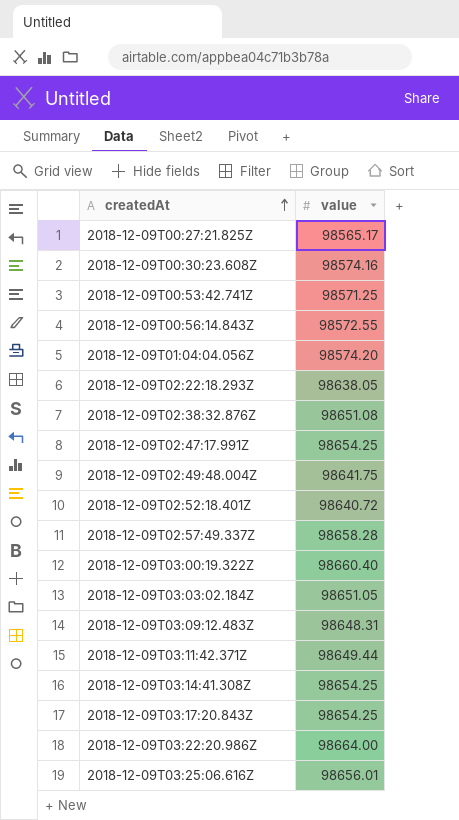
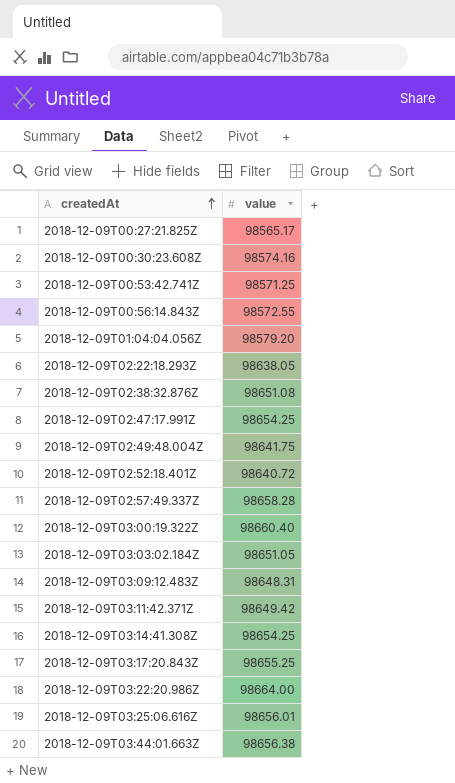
2018-12-09T01:04:04.056Z | value: 98574.20 -> 98579.20
2018-12-09T03:11:42.371Z | value: 98649.44 -> 98649.42
2018-12-09T03:17:20.843Z | value: 98654.25 -> 98655.25
row 2018-12-09T03:44:01.663Z: none -> 98656.38

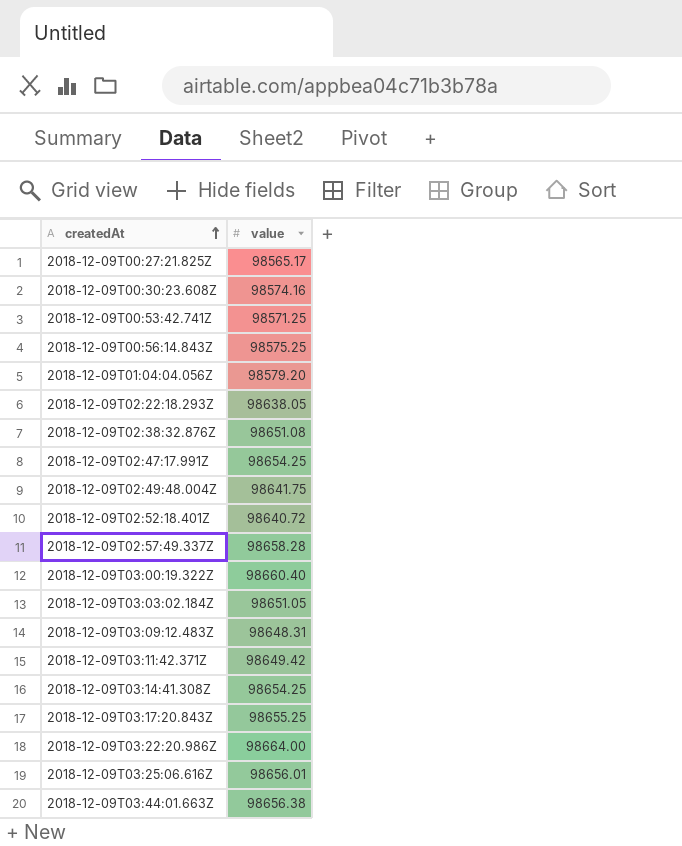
2018-12-09T00:56:14.843Z | value: 98572.55 -> 98575.25

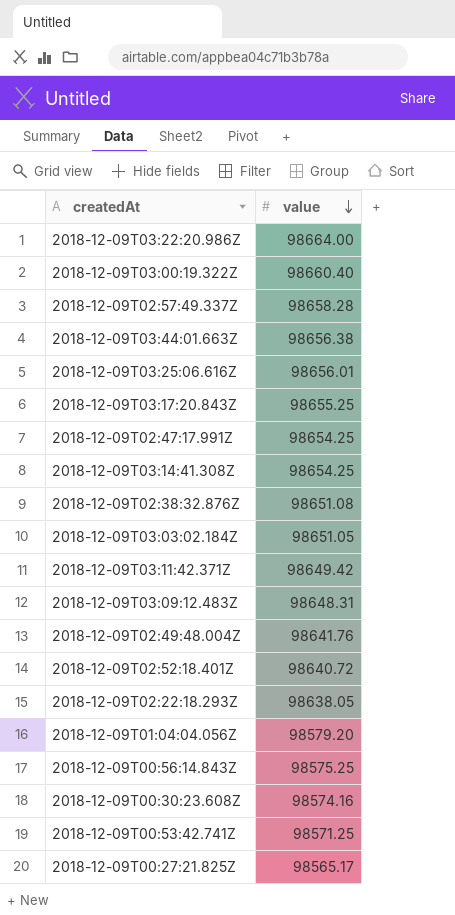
row order: createdAt ascending -> value descending
2018-12-09T02:49:48.004Z | value: 98641.75 -> 98641.76

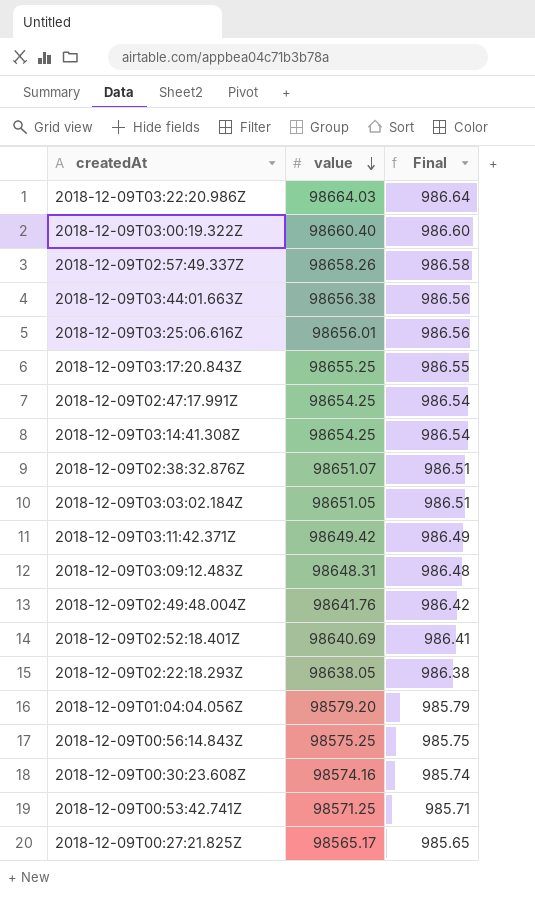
column Final | formula: none -> [value] * 0.01
2018-12-09T03:22:20.986Z | value: 98664.00 -> 98664.03
2018-12-09T02:57:49.337Z | value: 98658.28 -> 98658.26
2018-12-09T02:38:32.876Z | value: 98651.08 -> 98651.07
2018-12-09T02:52:18.401Z | value: 98640.72 -> 98640.69

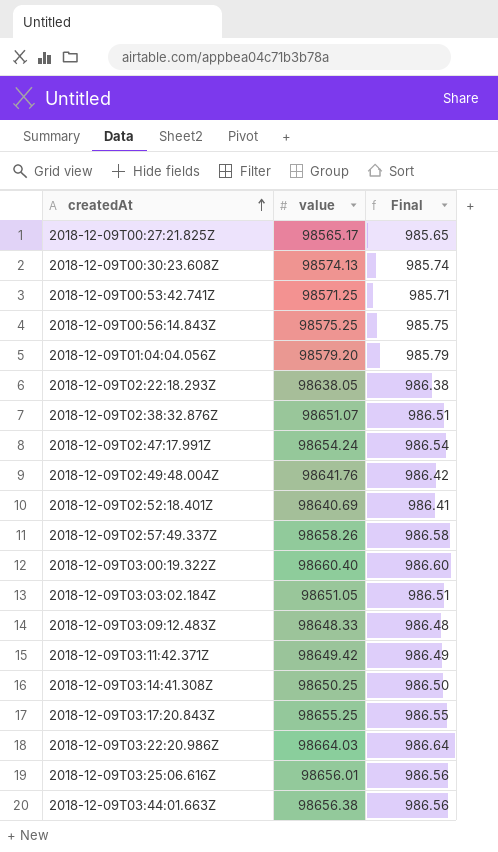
row order: value descending -> createdAt ascending
2018-12-09T00:30:23.608Z | value: 98574.16 -> 98574.13
2018-12-09T02:47:17.991Z | value: 98654.25 -> 98654.24
2018-12-09T03:09:12.483Z | value: 98648.31 -> 98648.33
2018-12-09T03:14:41.308Z | value: 98654.25 -> 98650.25
2018-12-09T03:14:41.308Z | Final: 986.54 -> 986.50

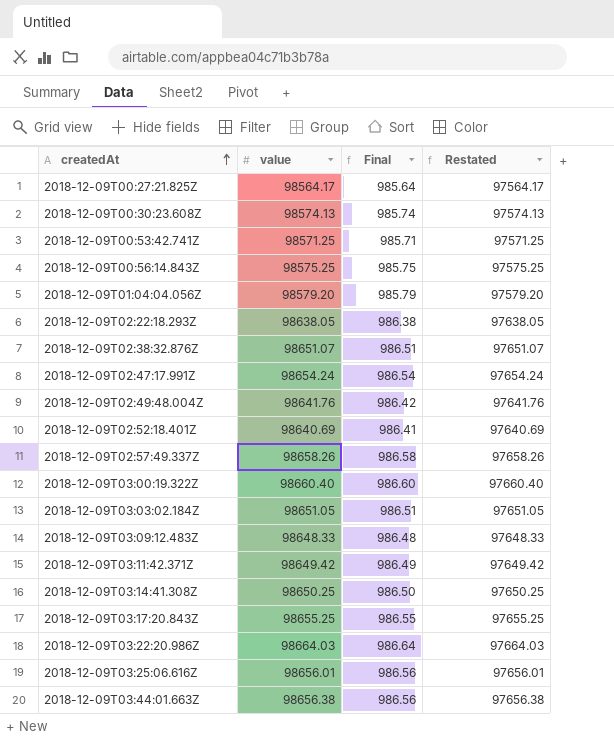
column Restated | formula: none -> [value] - 1000
2018-12-09T00:27:21.825Z | value: 98565.17 -> 98564.17
2018-12-09T00:27:21.825Z | Final: 985.65 -> 985.64

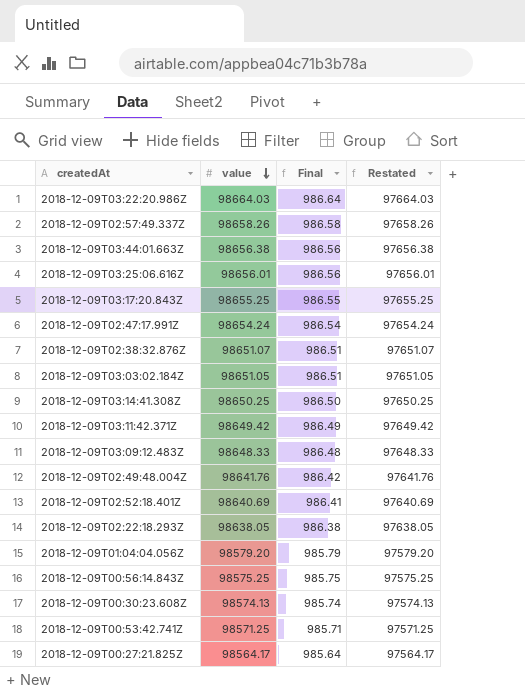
row order: createdAt ascending -> value descending
row 2018-12-09T03:00:19.322Z: 98660.40 | 986.60 | 97660.40 -> none

